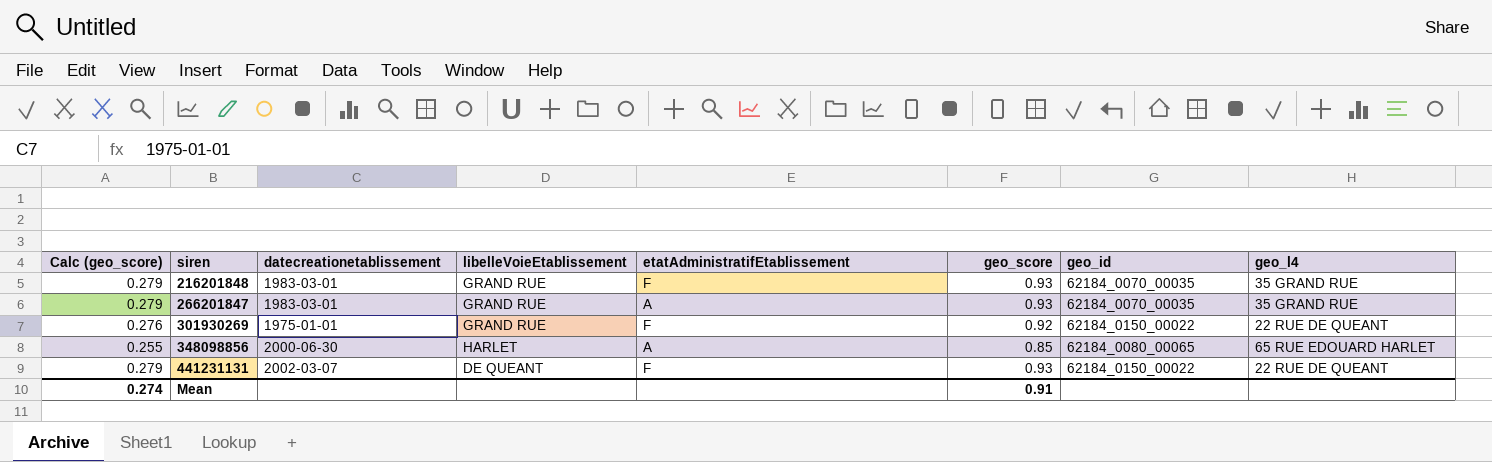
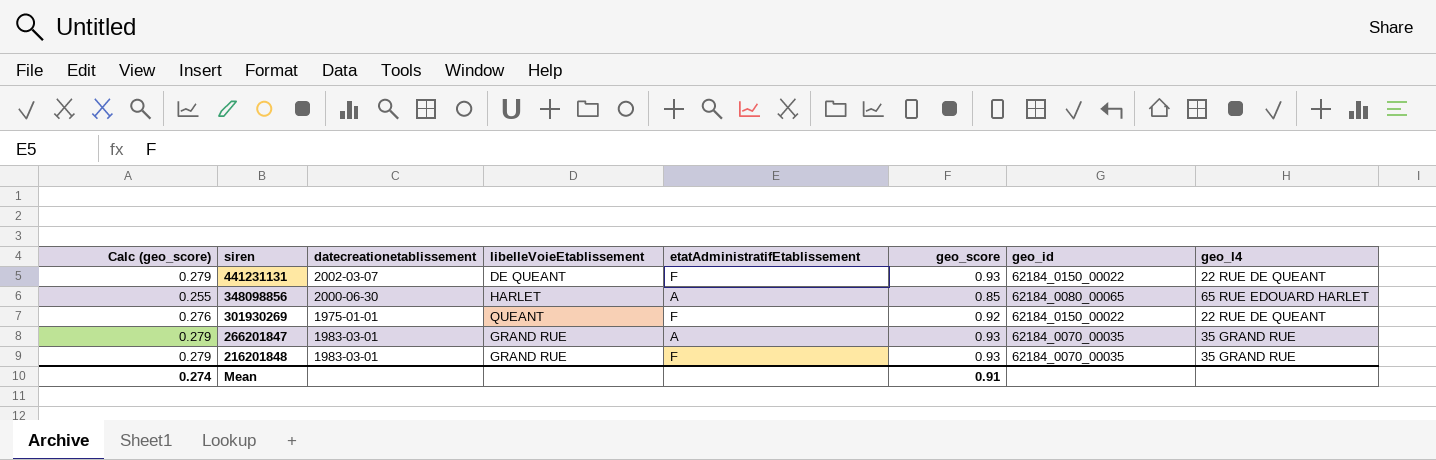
row order: siren ascending -> siren descending
301930269 | libelleVoieEtablissement: GRAND RUE -> QUEANT

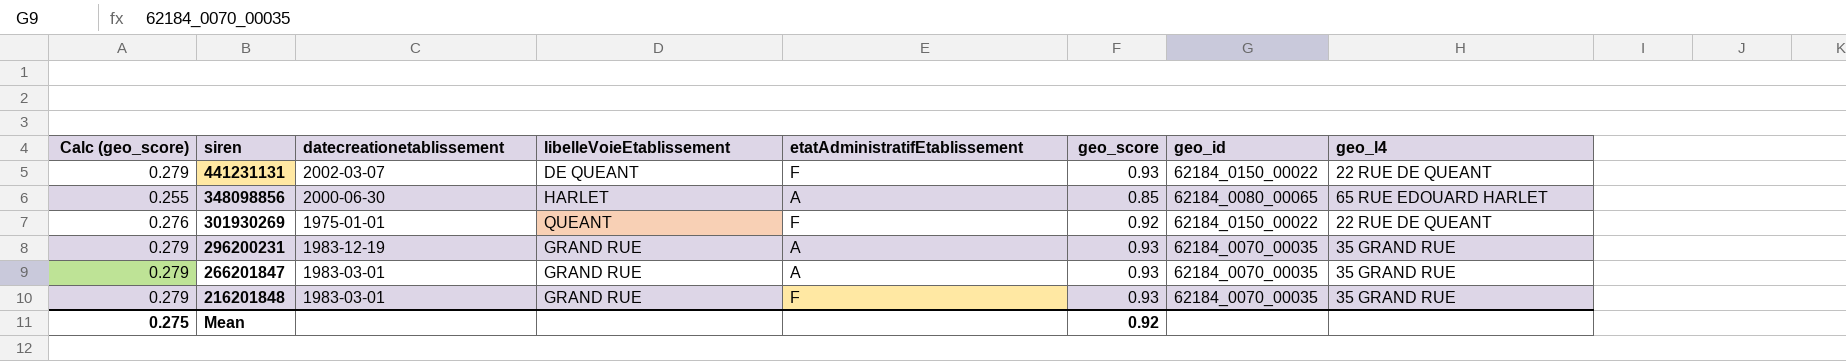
row 296200231: none -> 0.279 | 1983-12-19 | GRAND RUE | A | 0.93 | 62184_0070_00035 | 35 GRAND RUE
Mean | Calc (geo_score): 0.274 -> 0.275
Mean | geo_score: 0.91 -> 0.92

